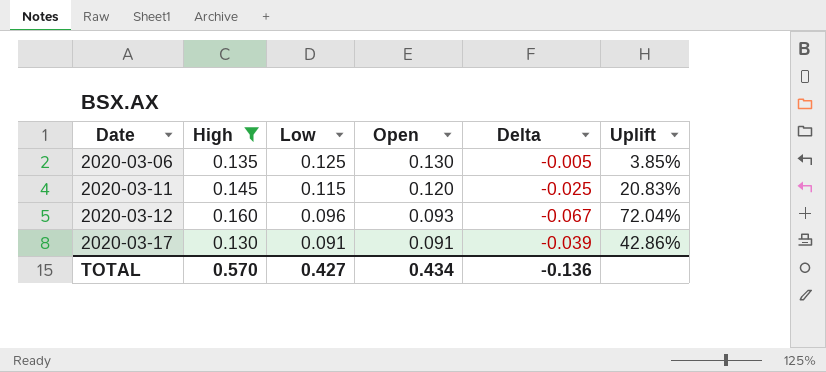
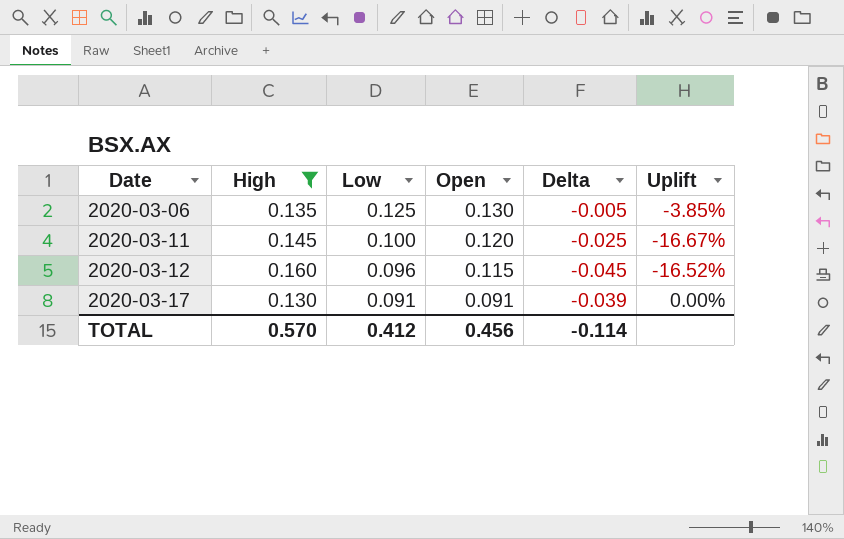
column Uplift | formula: ([High] - [Open]) / [Open] -> ([Low] - [Open]) / [Open]
2020-03-11 | Low: 0.115 -> 0.100
2020-03-12 | Open: 0.093 -> 0.115
2020-03-12 | Delta: -0.067 -> -0.045
TOTAL | Low: 0.427 -> 0.412
TOTAL | Open: 0.434 -> 0.456
TOTAL | Delta: -0.136 -> -0.114

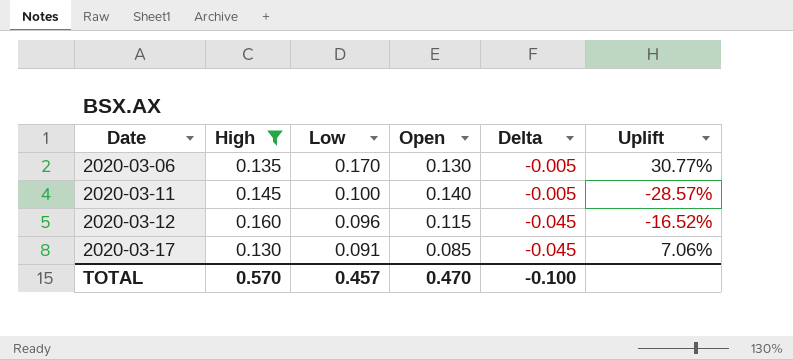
2020-03-06 | Low: 0.125 -> 0.170
2020-03-06 | Uplift: -3.85% -> 30.77%
2020-03-11 | Open: 0.120 -> 0.140
2020-03-11 | Delta: -0.025 -> -0.005
2020-03-11 | Uplift: -16.67% -> -28.57%
2020-03-17 | Open: 0.091 -> 0.085
2020-03-17 | Delta: -0.039 -> -0.045
2020-03-17 | Uplift: 0.00% -> 7.06%
TOTAL | Low: 0.412 -> 0.457
TOTAL | Open: 0.456 -> 0.470
TOTAL | Delta: -0.114 -> -0.100

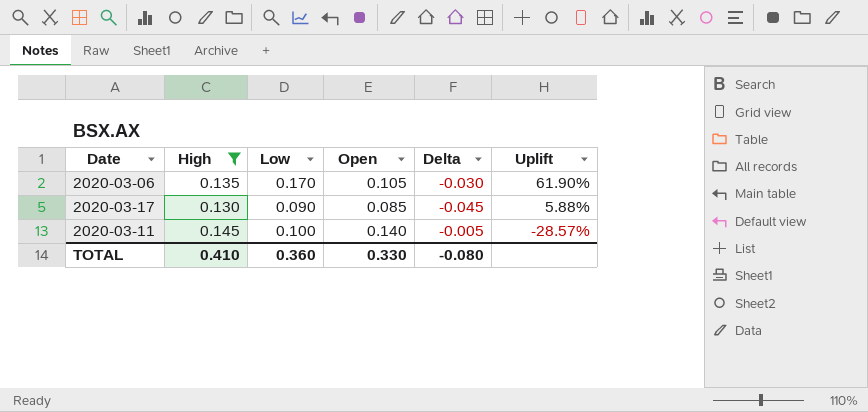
row order: Date ascending -> Uplift descending
row 2020-03-12: 0.160 | 0.096 | 0.115 | -0.045 | -16.52% -> none
2020-03-06 | Open: 0.130 -> 0.105
2020-03-06 | Delta: -0.005 -> -0.030
2020-03-06 | Uplift: 30.77% -> 61.90%
2020-03-17 | Low: 0.091 -> 0.090
2020-03-17 | Uplift: 7.06% -> 5.88%
TOTAL | High: 0.570 -> 0.410
TOTAL | Low: 0.457 -> 0.360
TOTAL | Open: 0.470 -> 0.330
TOTAL | Delta: -0.100 -> -0.080

